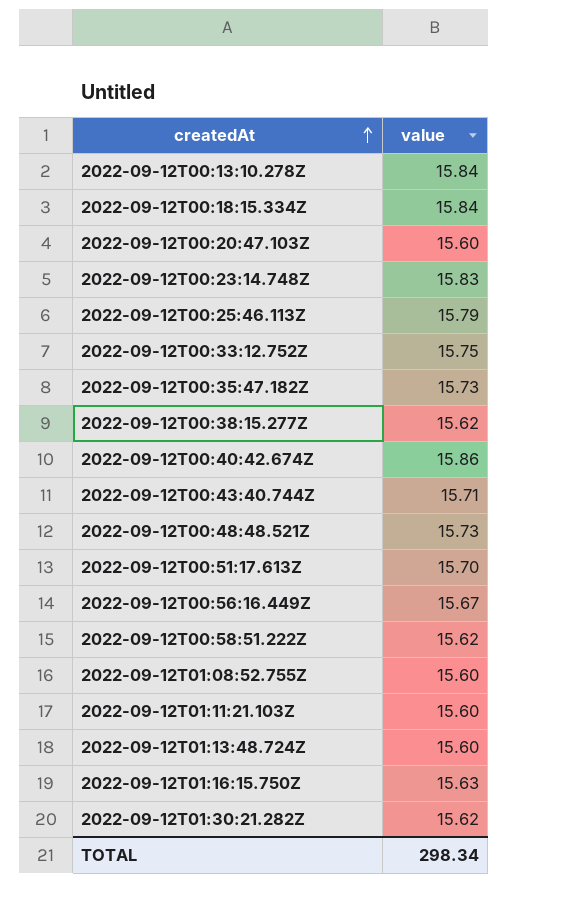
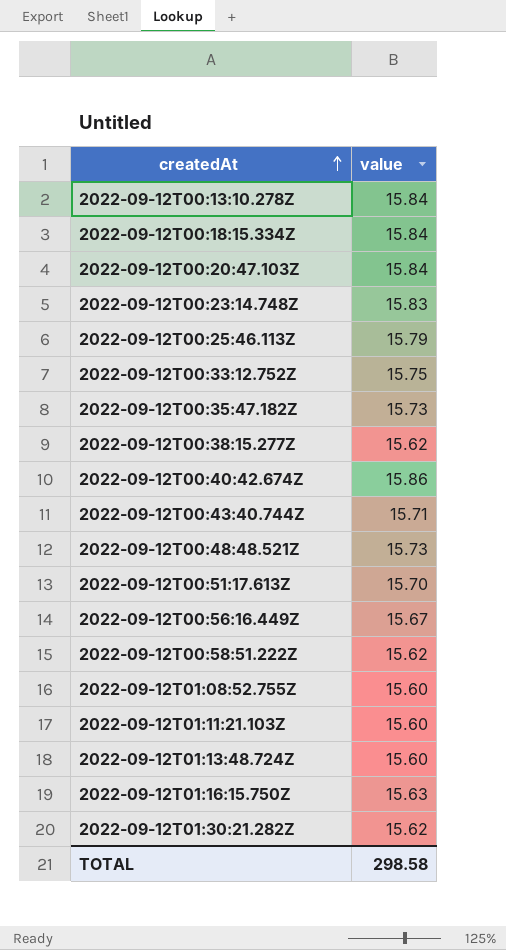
2022-09-12T00:20:47.103Z | value: 15.60 -> 15.84
TOTAL | value: 298.34 -> 298.58

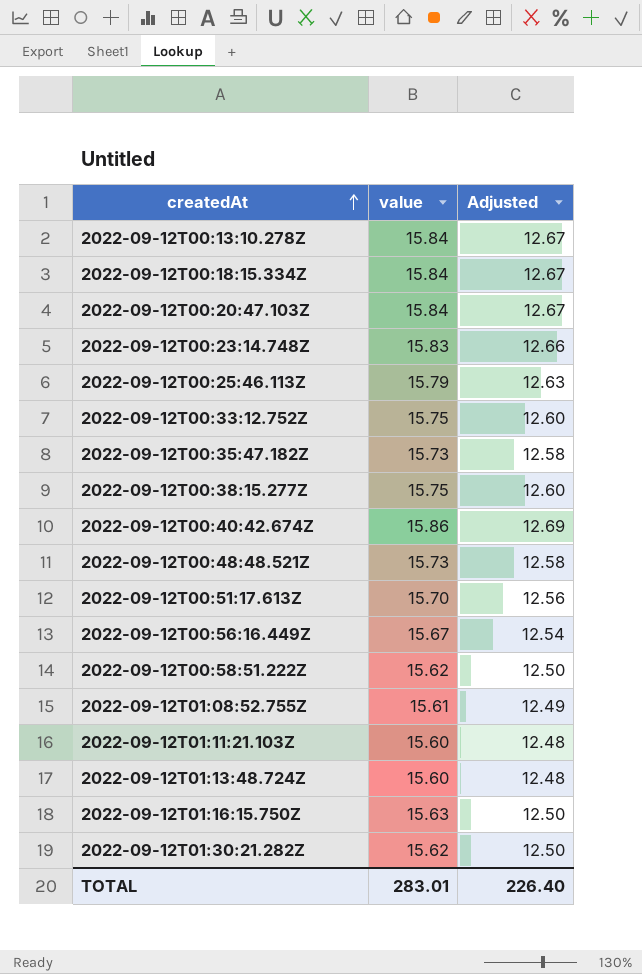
column Adjusted | formula: none -> [value] * 0.8
row 2022-09-12T00:43:40.744Z: 15.71 -> none
2022-09-12T00:38:15.277Z | value: 15.62 -> 15.75
2022-09-12T01:08:52.755Z | value: 15.60 -> 15.61
TOTAL | value: 298.58 -> 283.01

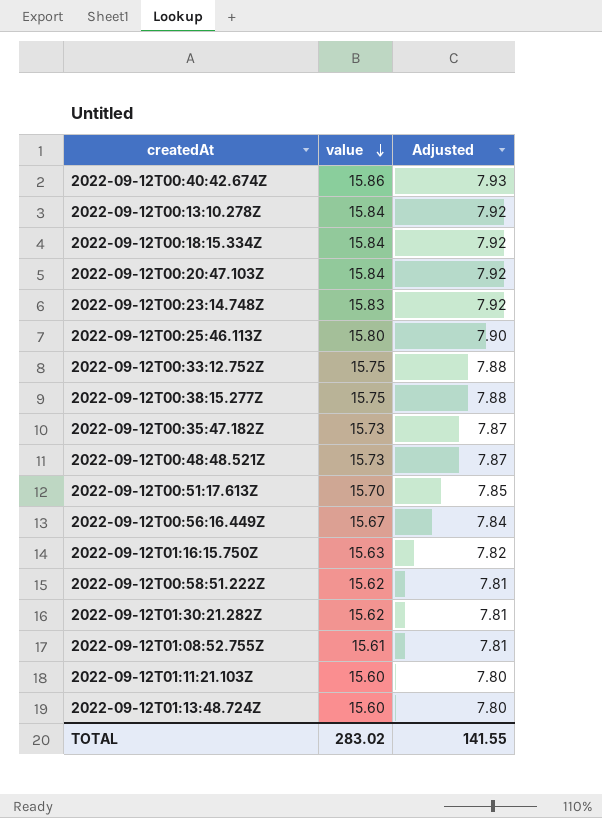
row order: createdAt ascending -> value descending
column Adjusted | formula: [value] * 0.8 -> [value] * 0.5
2022-09-12T00:25:46.113Z | value: 15.79 -> 15.80
TOTAL | value: 283.01 -> 283.02
TOTAL | Adjusted: 226.40 -> 141.55

